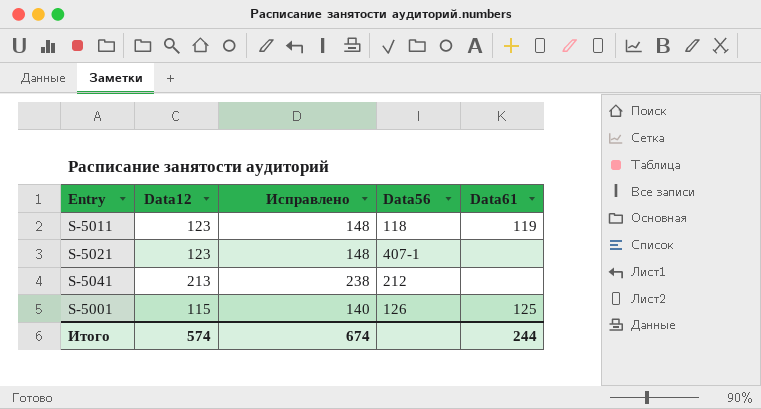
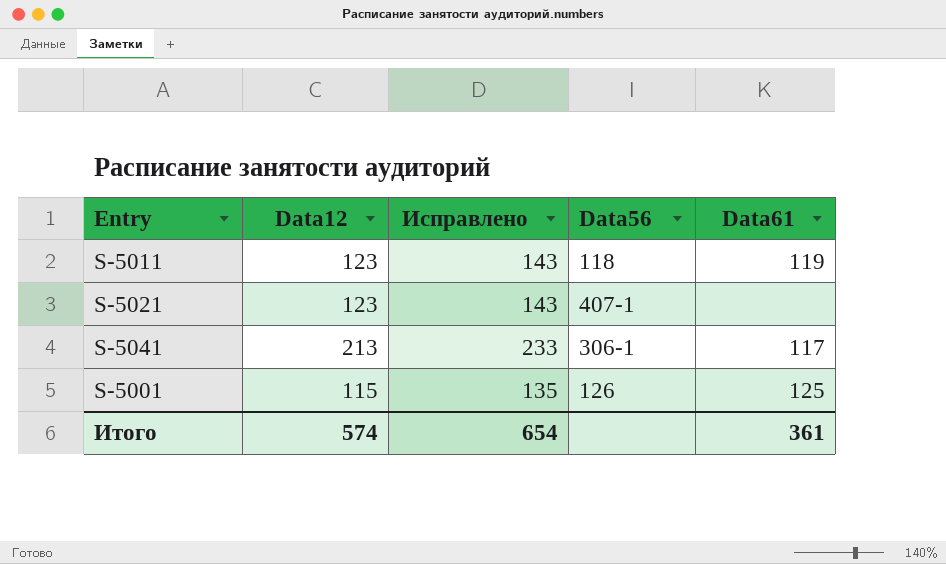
column Исправлено | formula: [Data12] + 25 -> [Data12] + 20
S-5041 | Data56: 212 -> 306-1
S-5041 | Data61: none -> 117
Итого | Исправлено: 674 -> 654
Итого | Data61: 244 -> 361

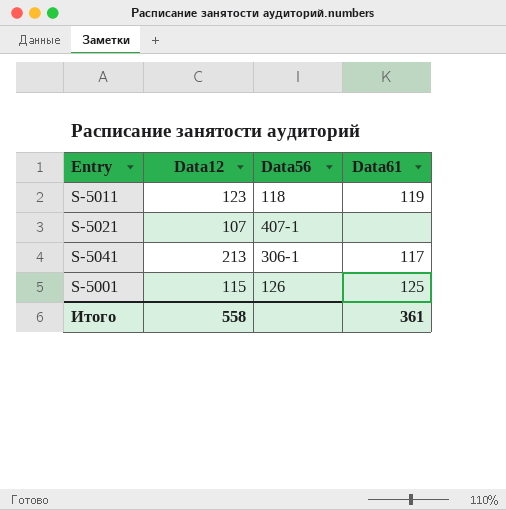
column Исправлено | formula: [Data12] + 20 -> none
S-5021 | Data12: 123 -> 107
Итого | Data12: 574 -> 558

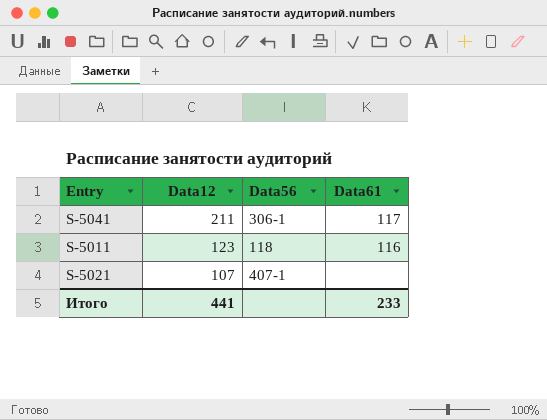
row order: none -> Data12 descending
row S-5001: 115 | 126 | 125 -> none
S-5041 | Data12: 213 -> 211
S-5011 | Data61: 119 -> 116
Итого | Data12: 558 -> 441
Итого | Data61: 361 -> 233

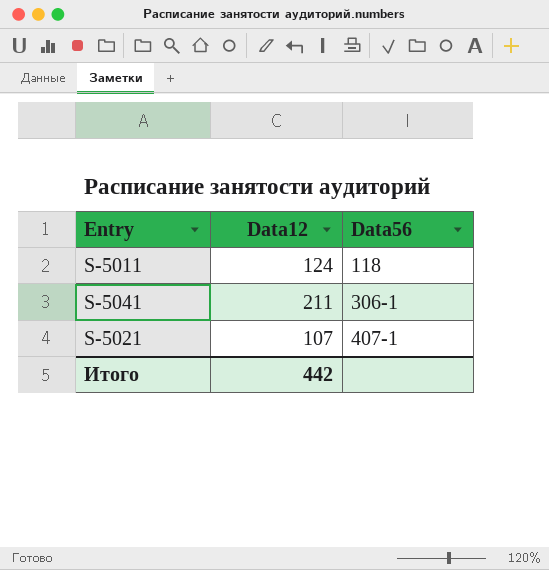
row order: Data12 descending -> Data56 ascending
column Data61 | position: 4 -> none
S-5011 | Data12: 123 -> 124
Итого | Data12: 441 -> 442

